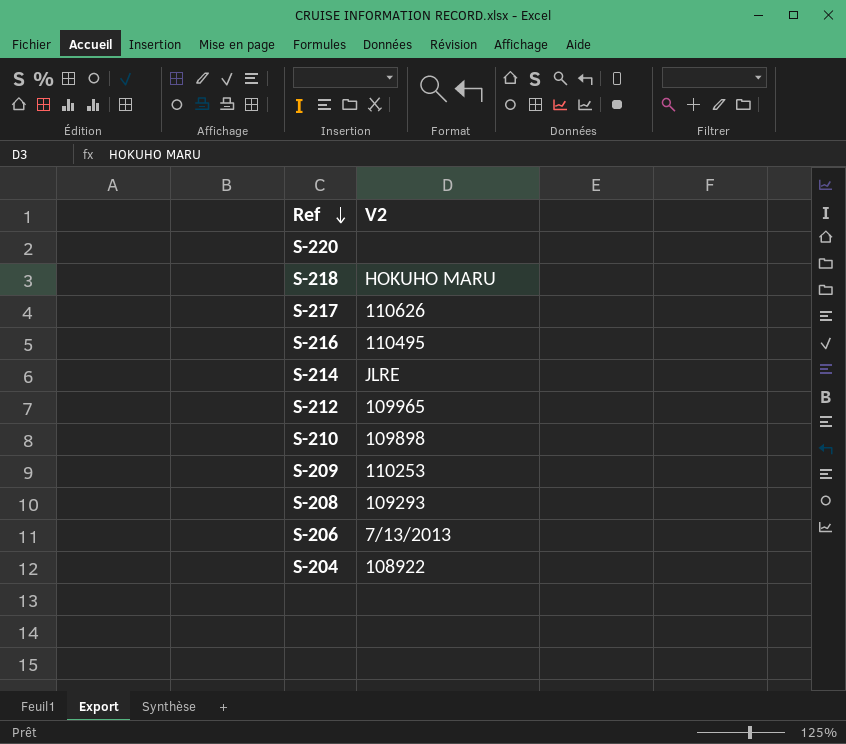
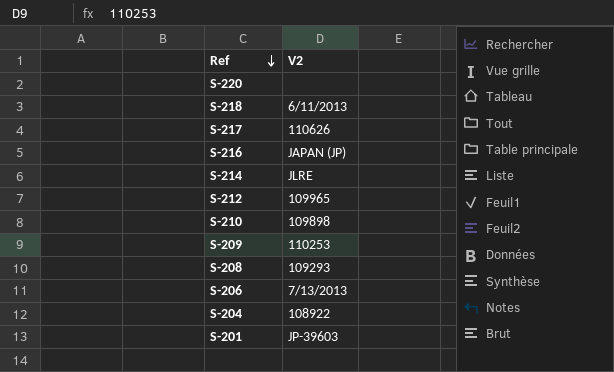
S-218 | V2: HOKUHO MARU -> 6/11/2013
S-216 | V2: 110495 -> JAPAN (JP)
row S-201: none -> JP-39603

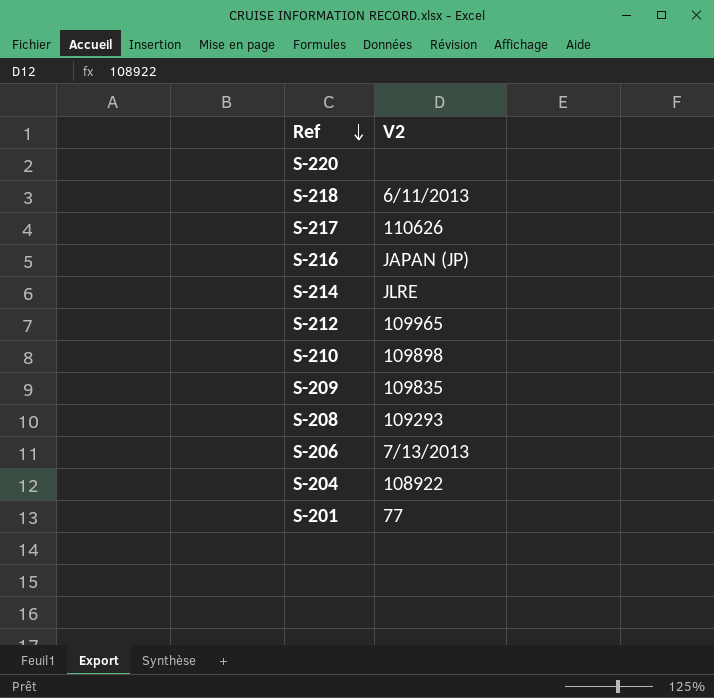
S-209 | V2: 110253 -> 109835
S-201 | V2: JP-39603 -> 77

